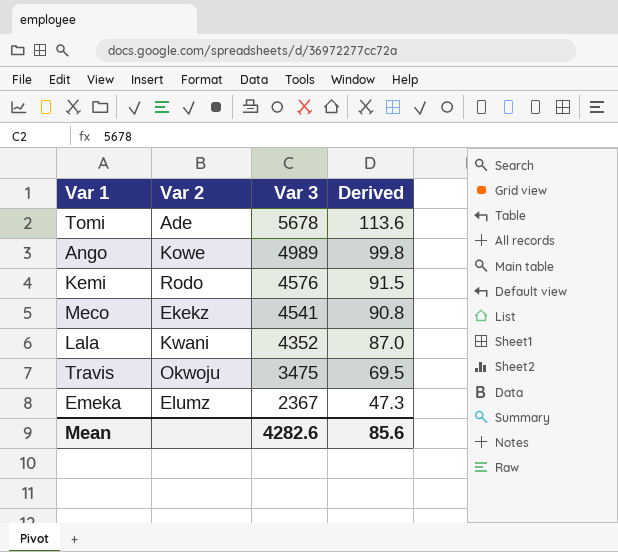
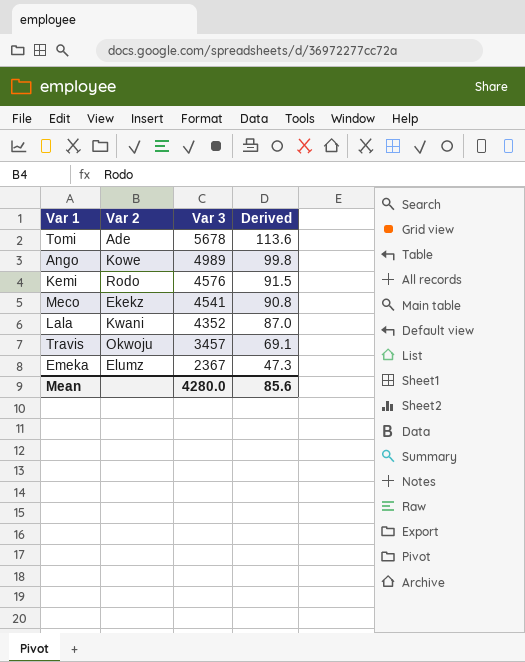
Travis | Var 3: 3475 -> 3457
Travis | Derived: 69.5 -> 69.1
Mean | Var 3: 4282.6 -> 4280.0

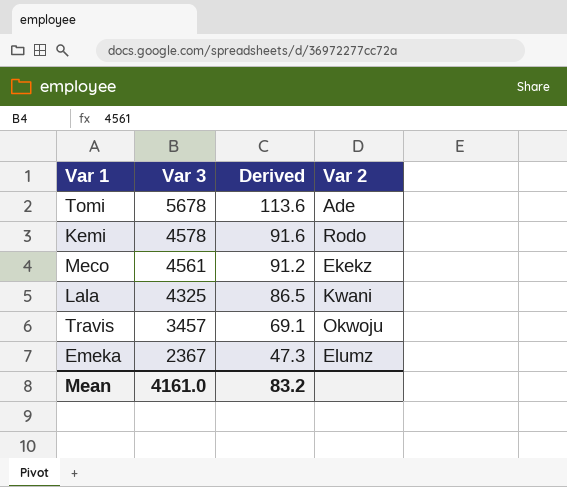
column Var 2 | position: 2 -> 4
row Ango: Kowe | 4989 | 99.8 -> none
Kemi | Var 3: 4576 -> 4578
Kemi | Derived: 91.5 -> 91.6
Meco | Var 3: 4541 -> 4561
Meco | Derived: 90.8 -> 91.2
Lala | Var 3: 4352 -> 4325
Lala | Derived: 87.0 -> 86.5
Mean | Var 3: 4280.0 -> 4161.0
Mean | Derived: 85.6 -> 83.2

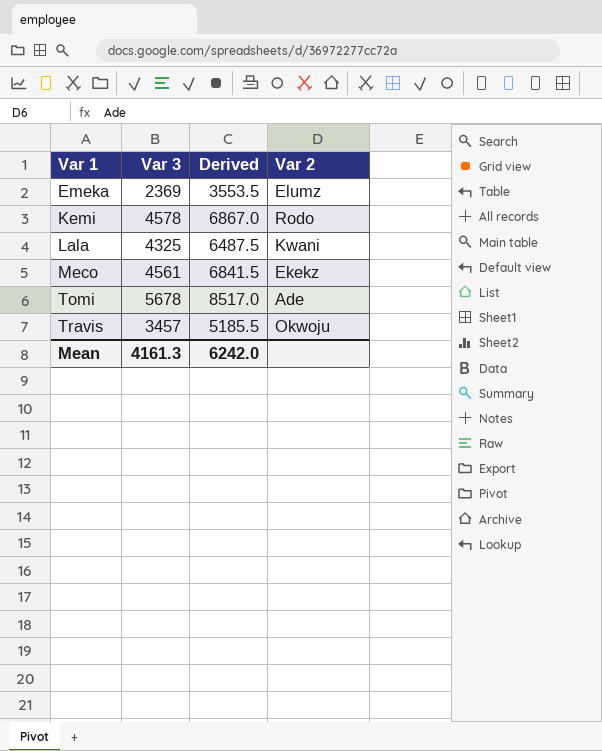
row order: Var 3 descending -> Var 1 ascending
column Derived | formula: [Var 3] * 0.02 -> [Var 3] * 1.5
Emeka | Var 3: 2367 -> 2369
Mean | Var 3: 4161.0 -> 4161.3
Mean | Derived: 83.2 -> 6242.0

